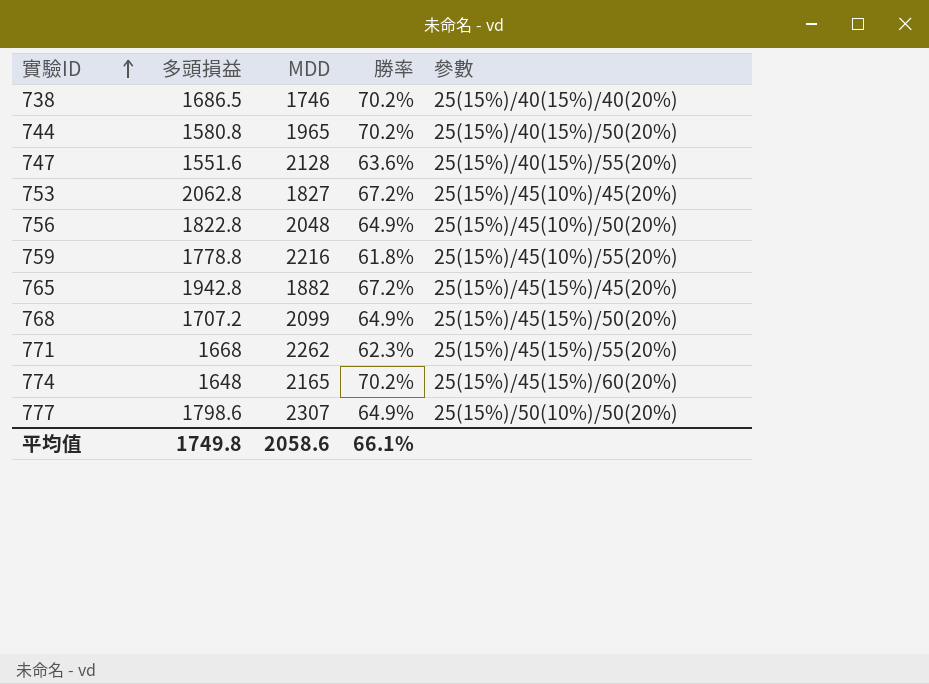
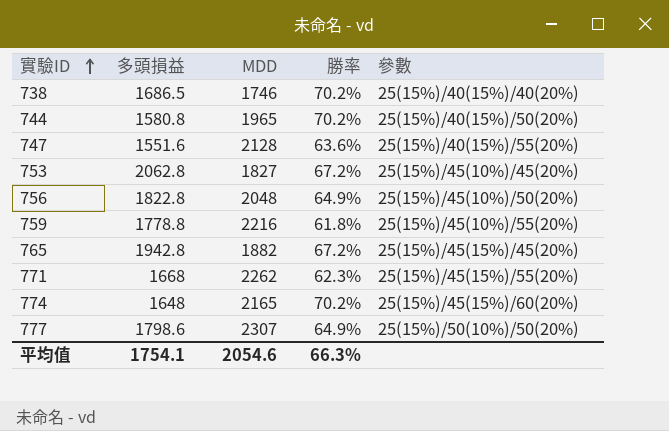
row 768: 1707.2 | 2099 | 64.9% | 25(15%)/45(15%)/50(20%) -> none
平均值 | 多頭損益: 1749.8 -> 1754.1
平均值 | MDD: 2058.6 -> 2054.6
平均值 | 勝率: 66.1% -> 66.3%

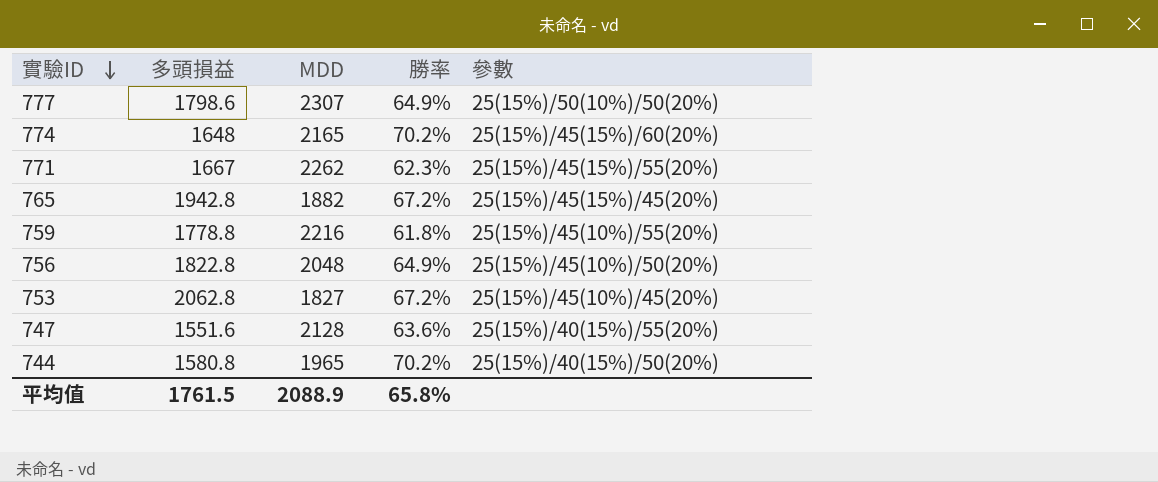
row order: 實驗ID ascending -> 實驗ID descending
row 738: 1686.5 | 1746 | 70.2% | 25(15%)/40(15%)/40(20%) -> none
771 | 多頭損益: 1668 -> 1667
平均值 | 多頭損益: 1754.1 -> 1761.5
平均值 | MDD: 2054.6 -> 2088.9
平均值 | 勝率: 66.3% -> 65.8%

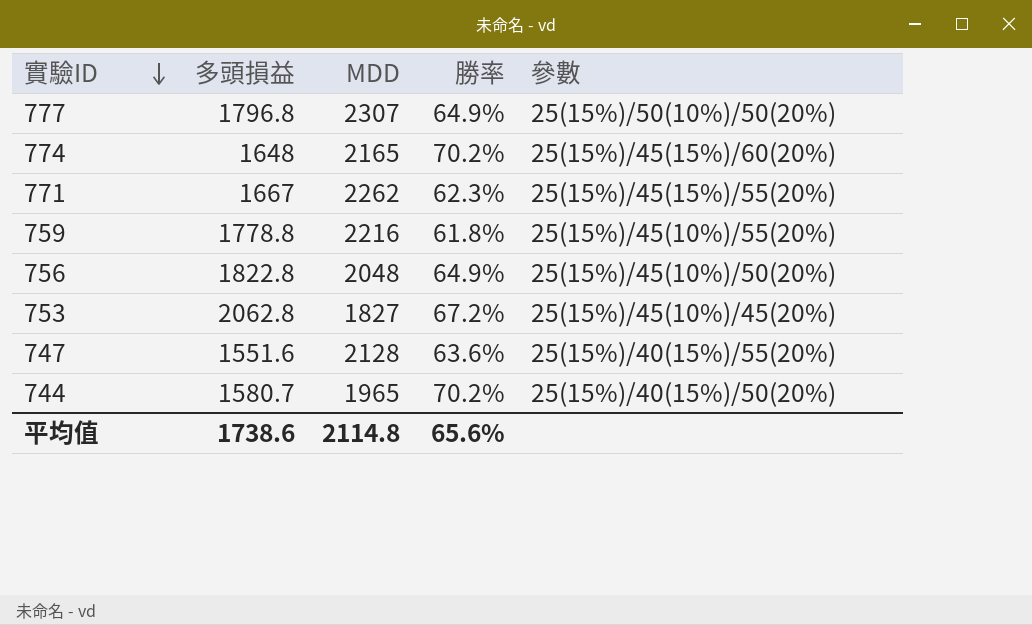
row 765: 1942.8 | 1882 | 67.2% | 25(15%)/45(15%)/45(20%) -> none
777 | 多頭損益: 1798.6 -> 1796.8
744 | 多頭損益: 1580.8 -> 1580.7
平均值 | 多頭損益: 1761.5 -> 1738.6
平均值 | MDD: 2088.9 -> 2114.8
平均值 | 勝率: 65.8% -> 65.6%

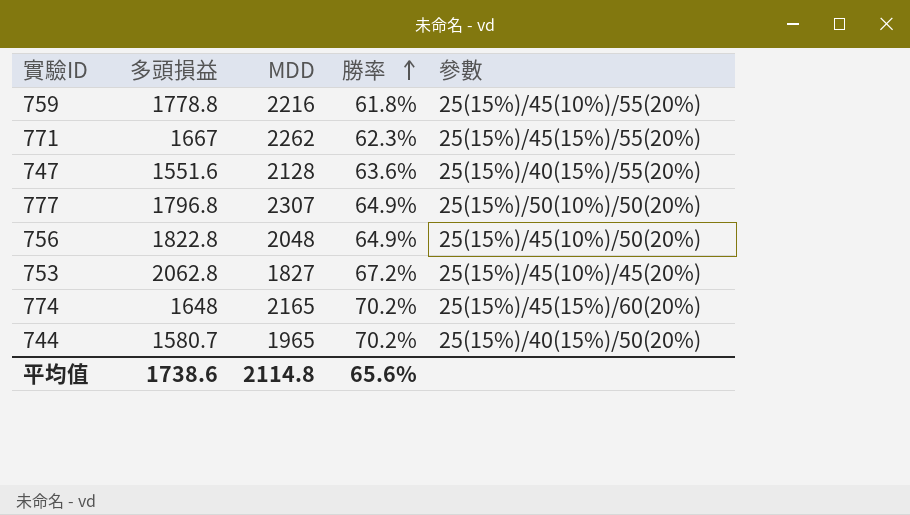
row order: 實驗ID descending -> 勝率 ascending

